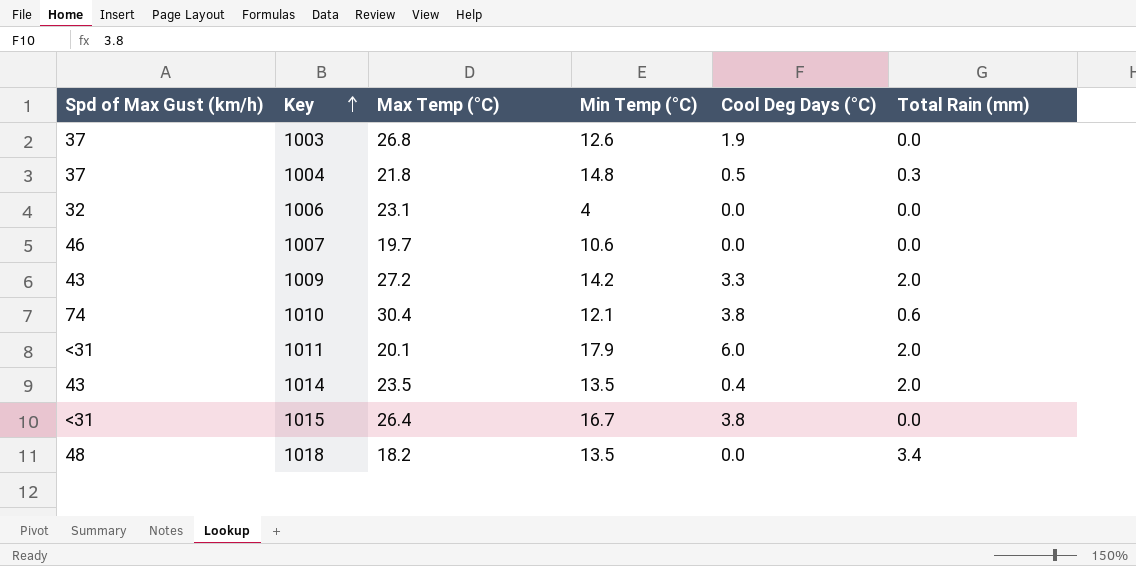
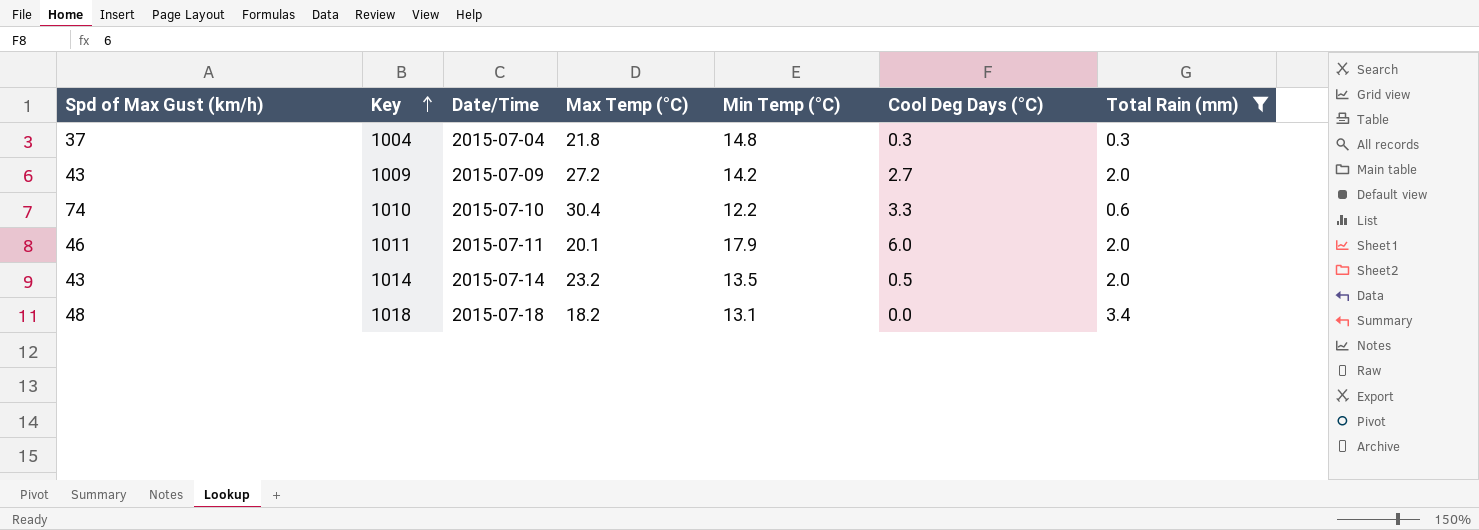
filter: none -> Total Rain (mm) != 0.0
column Date/Time | position: none -> 3
1004 | Cool Deg Days (°C): 0.5 -> 0.3
1009 | Cool Deg Days (°C): 3.3 -> 2.7
1010 | Min Temp (°C): 12.1 -> 12.2
1010 | Cool Deg Days (°C): 3.8 -> 3.3
1011 | Spd of Max Gust (km/h): <31 -> 46
1014 | Max Temp (°C): 23.5 -> 23.2
1014 | Cool Deg Days (°C): 0.4 -> 0.5
1018 | Min Temp (°C): 13.5 -> 13.1

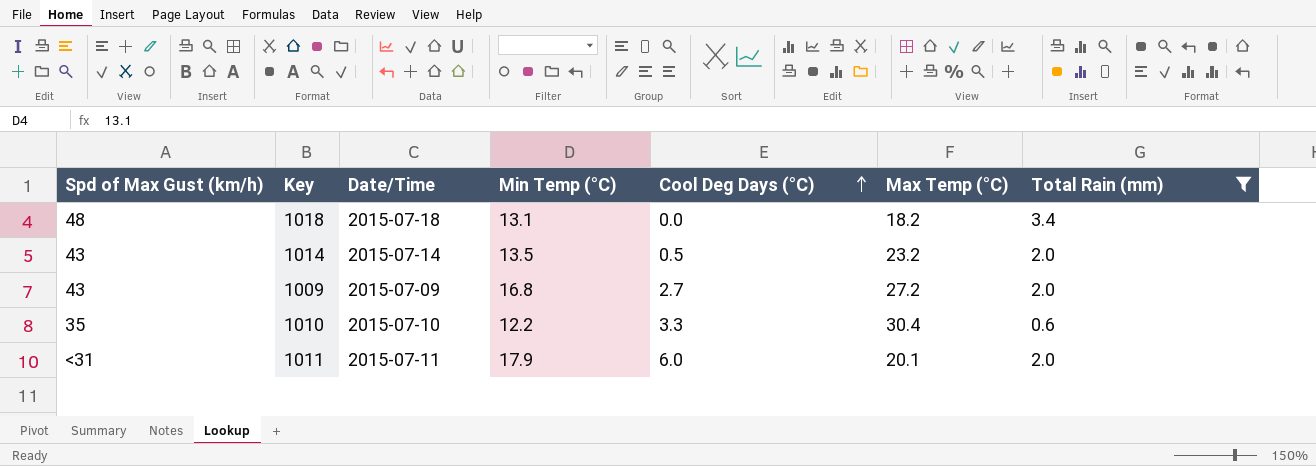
row order: Key ascending -> Cool Deg Days (°C) ascending
column Max Temp (°C) | position: 4 -> 6
row 1004: 37 | 2015-07-04 | 21.8 | 14.8 | 0.3 | 0.3 -> none
1009 | Min Temp (°C): 14.2 -> 16.8
1010 | Spd of Max Gust (km/h): 74 -> 35
1011 | Spd of Max Gust (km/h): 46 -> <31

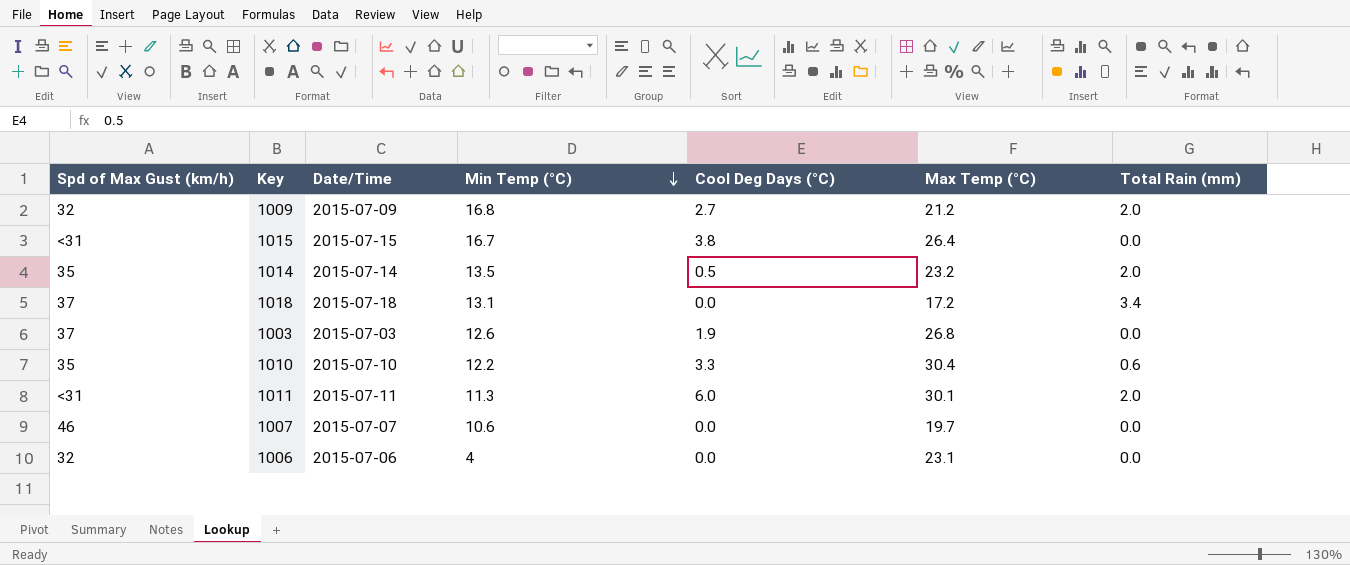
filter: Total Rain (mm) != 0.0 -> none
row order: Cool Deg Days (°C) ascending -> Min Temp (°C) descending
1009 | Spd of Max Gust (km/h): 43 -> 32
1009 | Max Temp (°C): 27.2 -> 21.2
1014 | Spd of Max Gust (km/h): 43 -> 35
1018 | Spd of Max Gust (km/h): 48 -> 37
1018 | Max Temp (°C): 18.2 -> 17.2
1011 | Min Temp (°C): 17.9 -> 11.3
1011 | Max Temp (°C): 20.1 -> 30.1

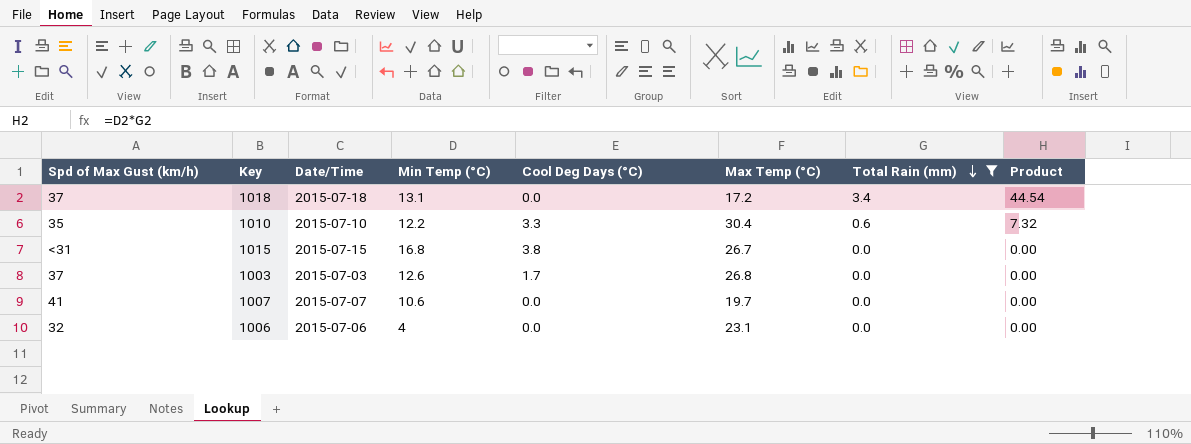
filter: none -> Total Rain (mm) != 2.0
row order: Min Temp (°C) descending -> Total Rain (mm) descending
column Product | formula: none -> [Min Temp (°C)] * [Total Rain (mm)]
1015 | Min Temp (°C): 16.7 -> 16.8
1015 | Max Temp (°C): 26.4 -> 26.7
1003 | Cool Deg Days (°C): 1.9 -> 1.7
1007 | Spd of Max Gust (km/h): 46 -> 41

